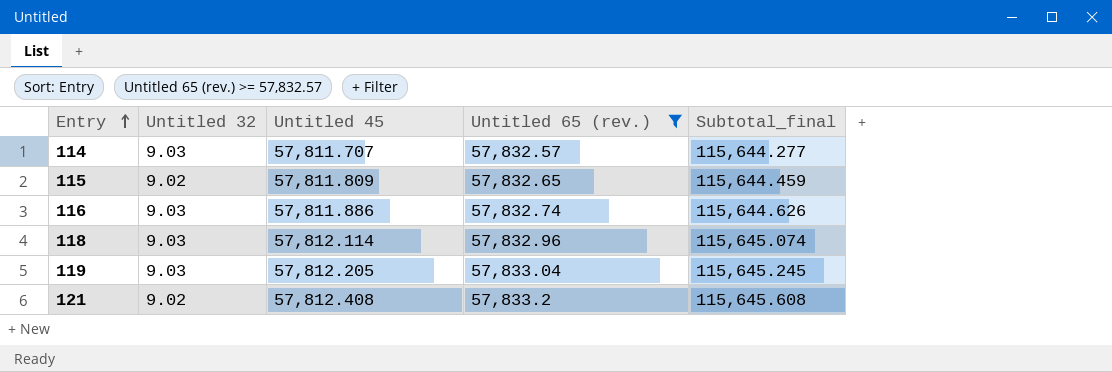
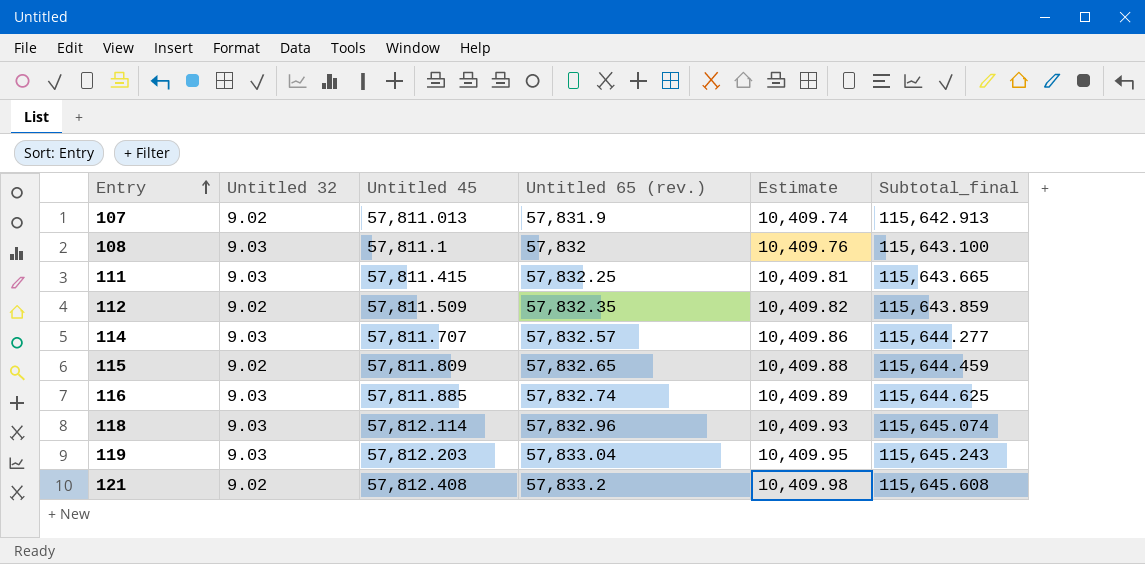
filter: Untitled 65 (rev.) >= 57,832.57 -> none
column Estimate | formula: none -> [Untitled 65 (rev.)] * 0.18
116 | Untitled 45: 57,811.886 -> 57,811.885
116 | Subtotal_final: 115,644.626 -> 115,644.625
119 | Untitled 45: 57,812.205 -> 57,812.203
119 | Subtotal_final: 115,645.245 -> 115,645.243

